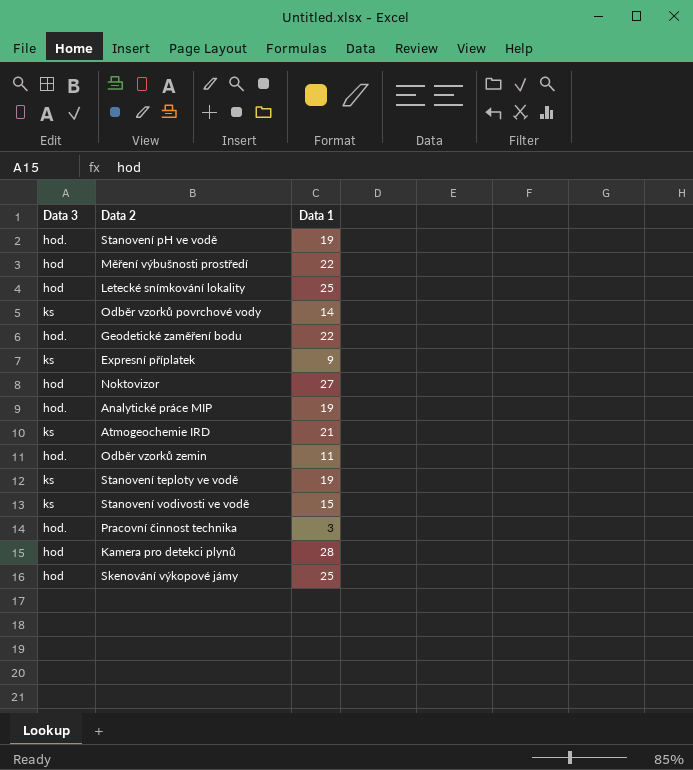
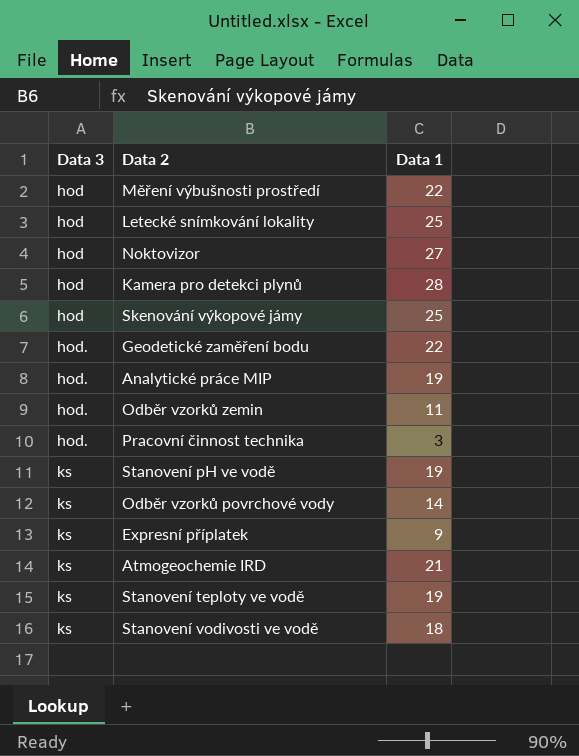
row order: none -> Data 3 ascending
Stanovení pH ve vodě | Data 3: hod. -> ks
Stanovení vodivosti ve vodě | Data 1: 15 -> 18

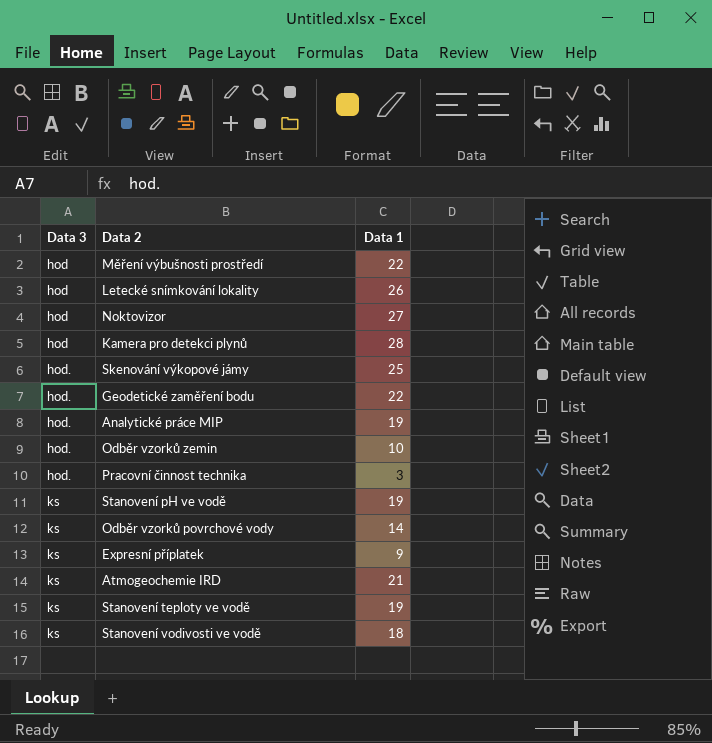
Letecké snímkování lokality | Data 1: 25 -> 26
Skenování výkopové jámy | Data 3: hod -> hod.
Odběr vzorků zemin | Data 1: 11 -> 10

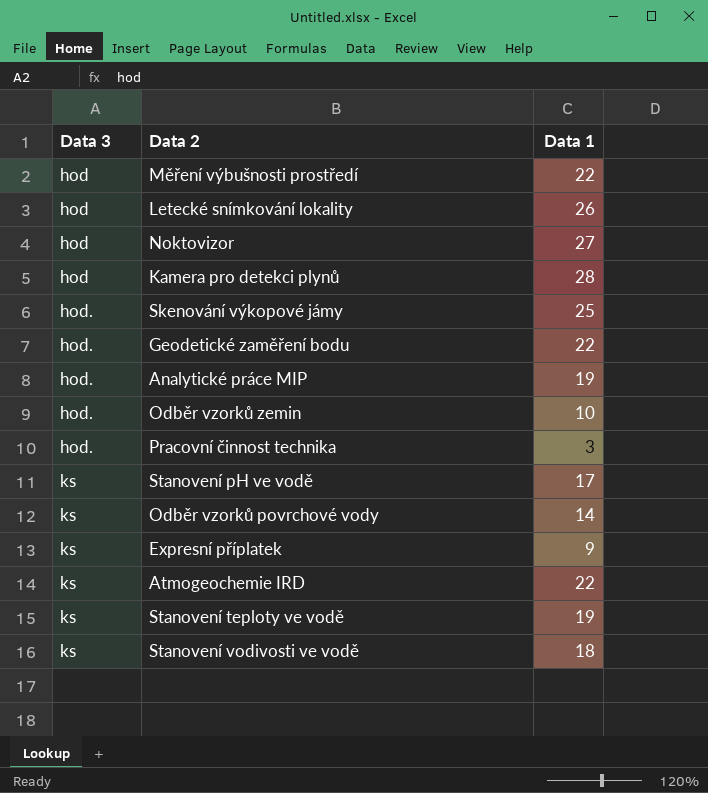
Stanovení pH ve vodě | Data 1: 19 -> 17
Atmogeochemie IRD | Data 1: 21 -> 22

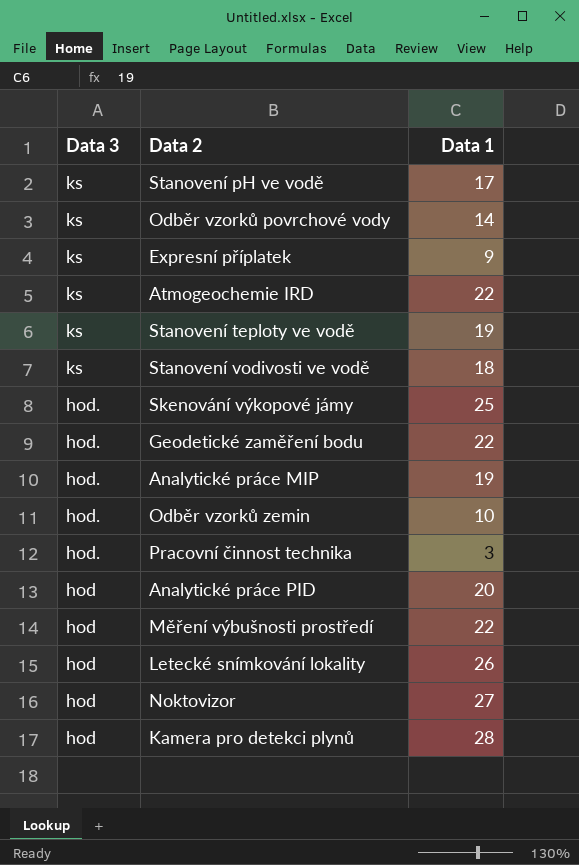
row order: Data 3 ascending -> Data 3 descending
row Analytické práce PID: none -> hod | 20

